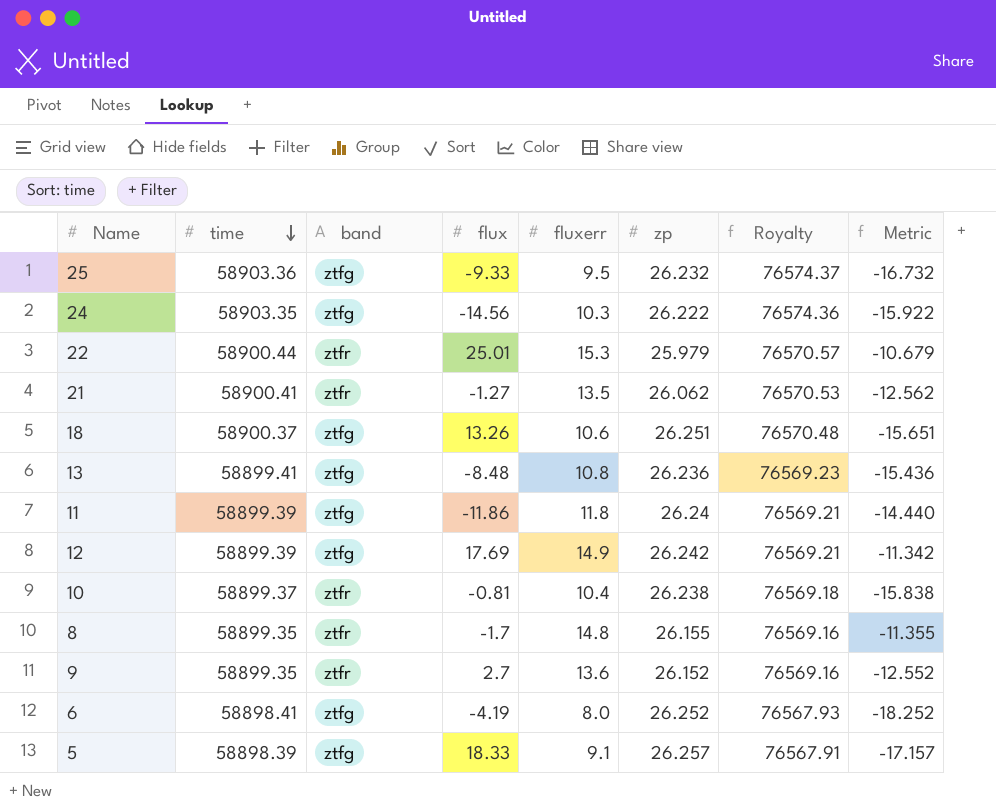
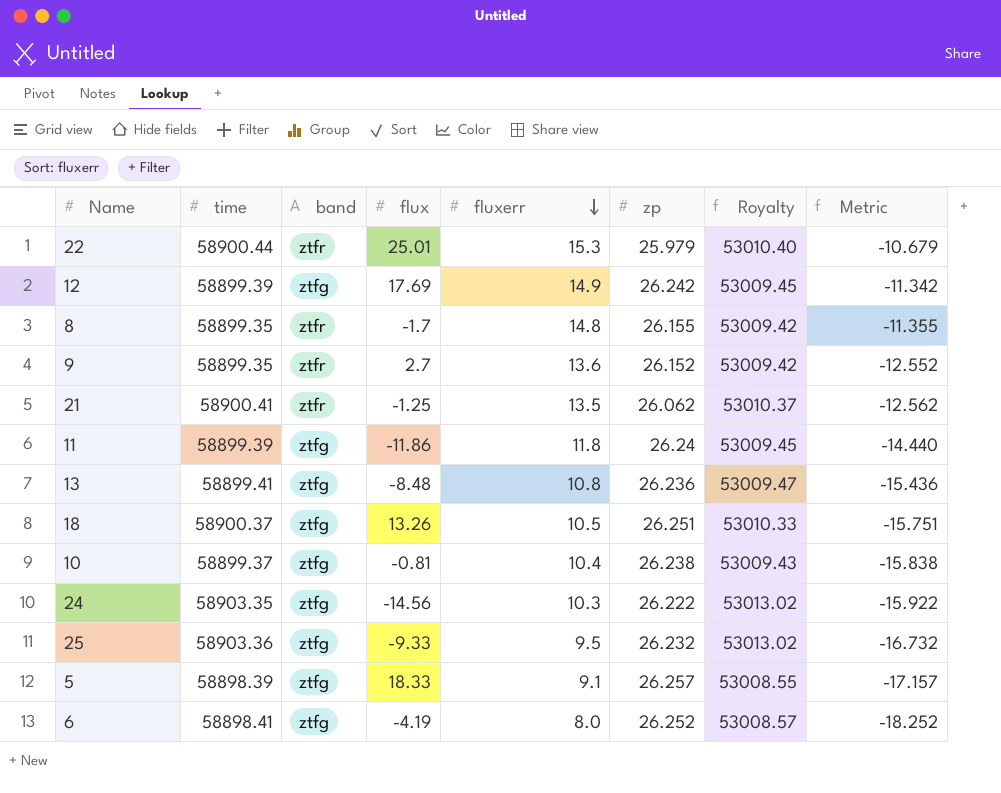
row order: time descending -> fluxerr descending
column Royalty | formula: [time] * 1.3 -> [time] * 0.9
21 | flux: -1.27 -> -1.25
18 | fluxerr: 10.6 -> 10.5
18 | Metric: -15.651 -> -15.751
10 | band: ztfr -> ztfg

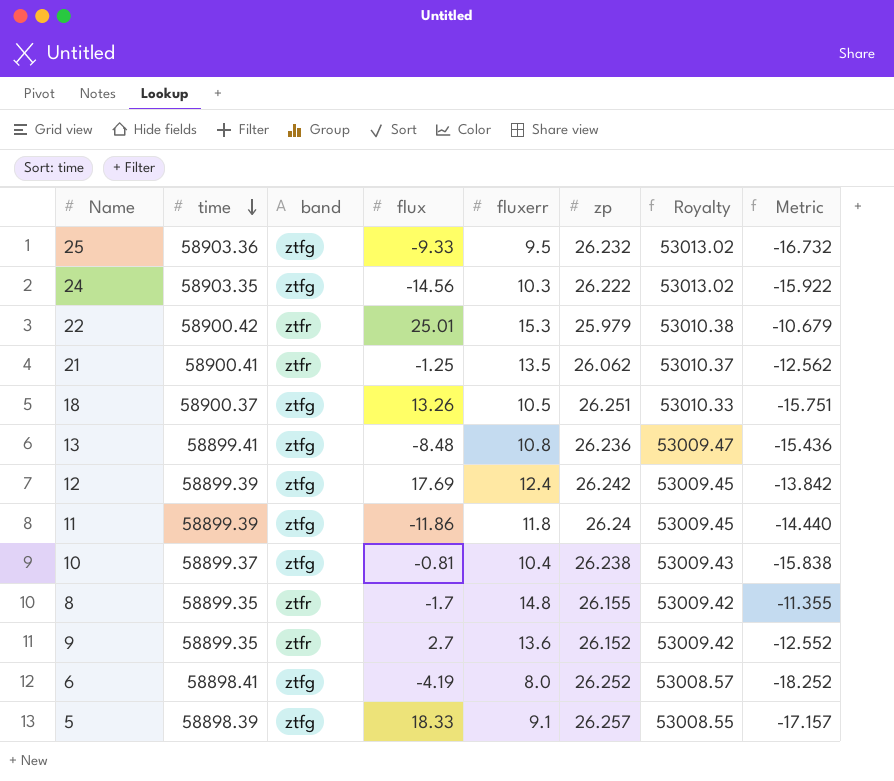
row order: fluxerr descending -> time descending
22 | time: 58900.44 -> 58900.42
22 | Royalty: 53010.40 -> 53010.38
12 | fluxerr: 14.9 -> 12.4
12 | Metric: -11.342 -> -13.842

